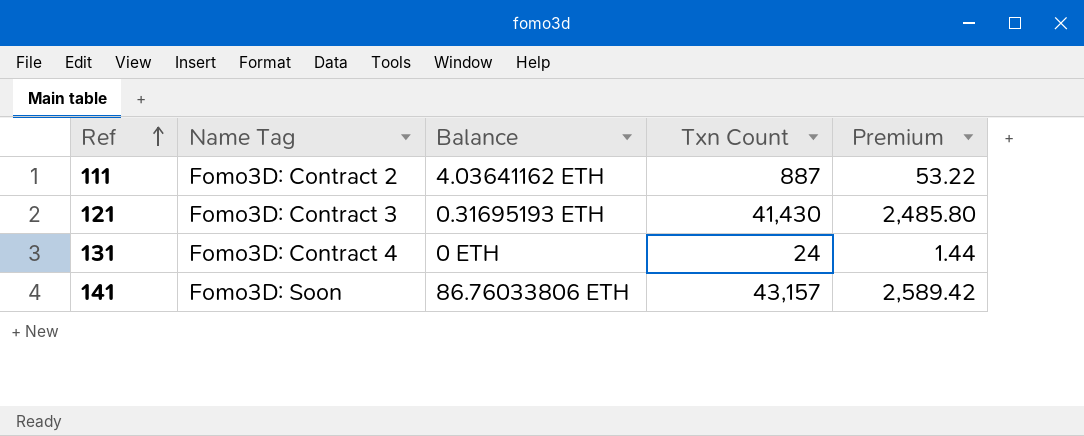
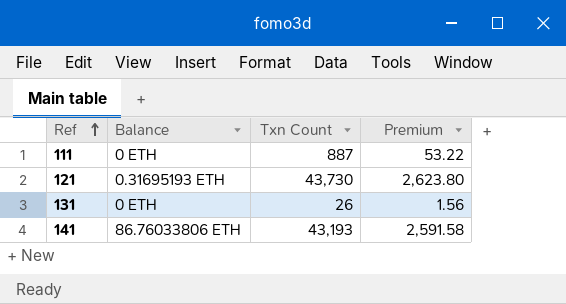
column Name Tag | position: 2 -> none
111 | Balance: 4.03641162 ETH -> 0 ETH
121 | Txn Count: 41,430 -> 43,730
121 | Premium: 2,485.80 -> 2,623.80
131 | Txn Count: 24 -> 26
131 | Premium: 1.44 -> 1.56
141 | Txn Count: 43,157 -> 43,193
141 | Premium: 2,589.42 -> 2,591.58

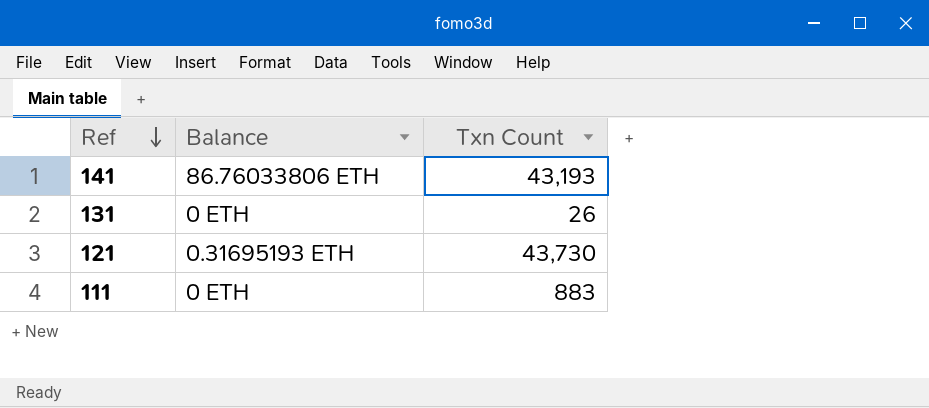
row order: Ref ascending -> Ref descending
column Premium | formula: [Txn Count] * 0.06 -> none
111 | Txn Count: 887 -> 883

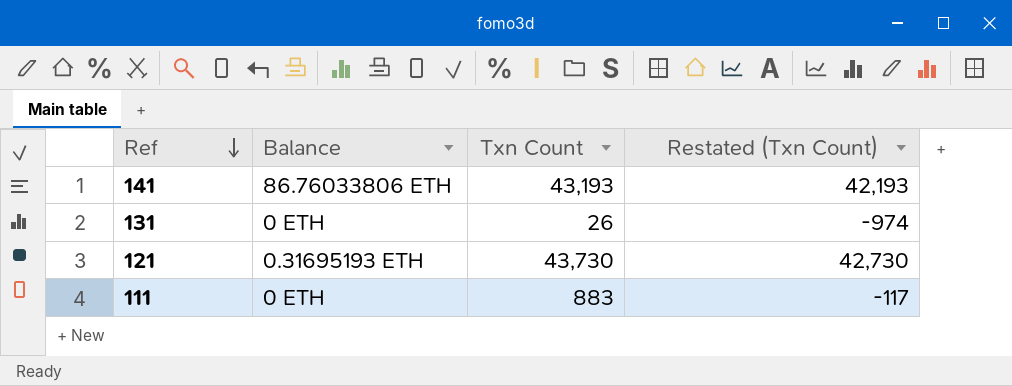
column Restated (Txn Count) | formula: none -> [Txn Count] - 1000

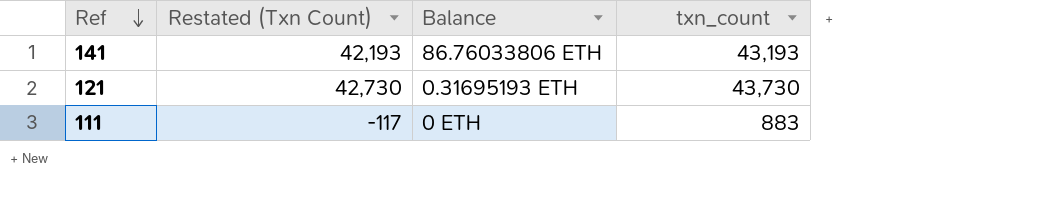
column Restated (Txn Count) | position: 4 -> 2
column name: Txn Count -> txn_count
row 131: 0 ETH | 26 | -974 -> none

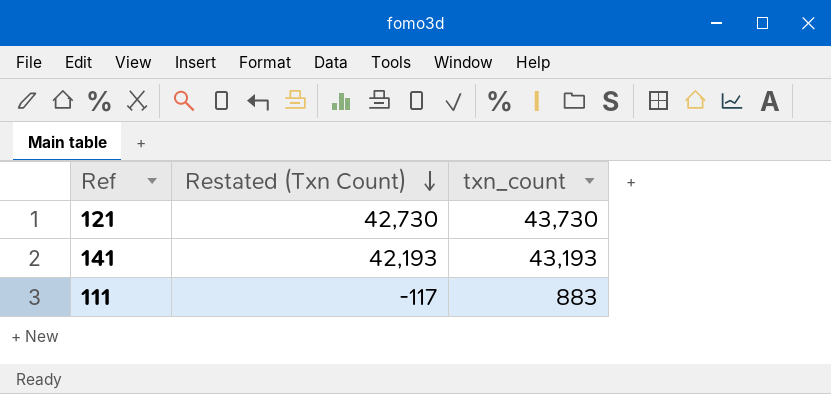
row order: Ref descending -> Restated (Txn Count) descending
column Balance | position: 3 -> none

